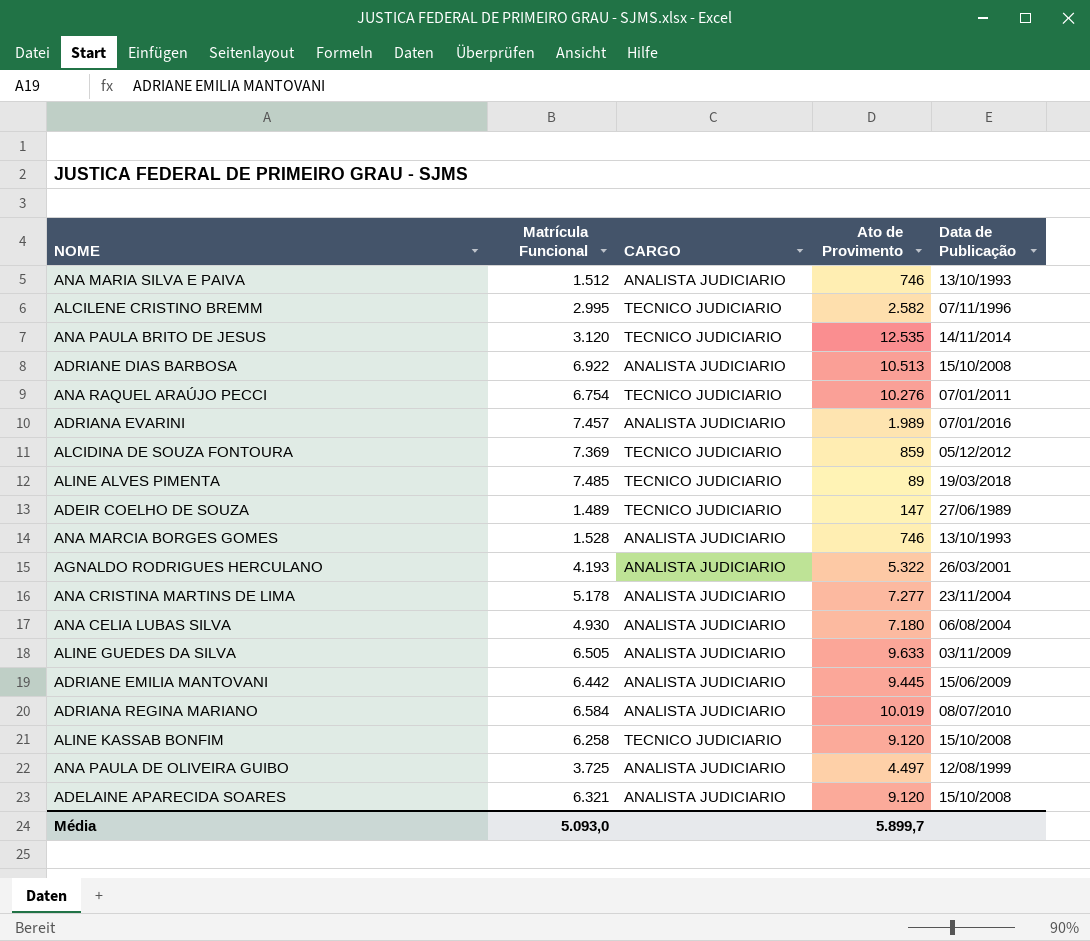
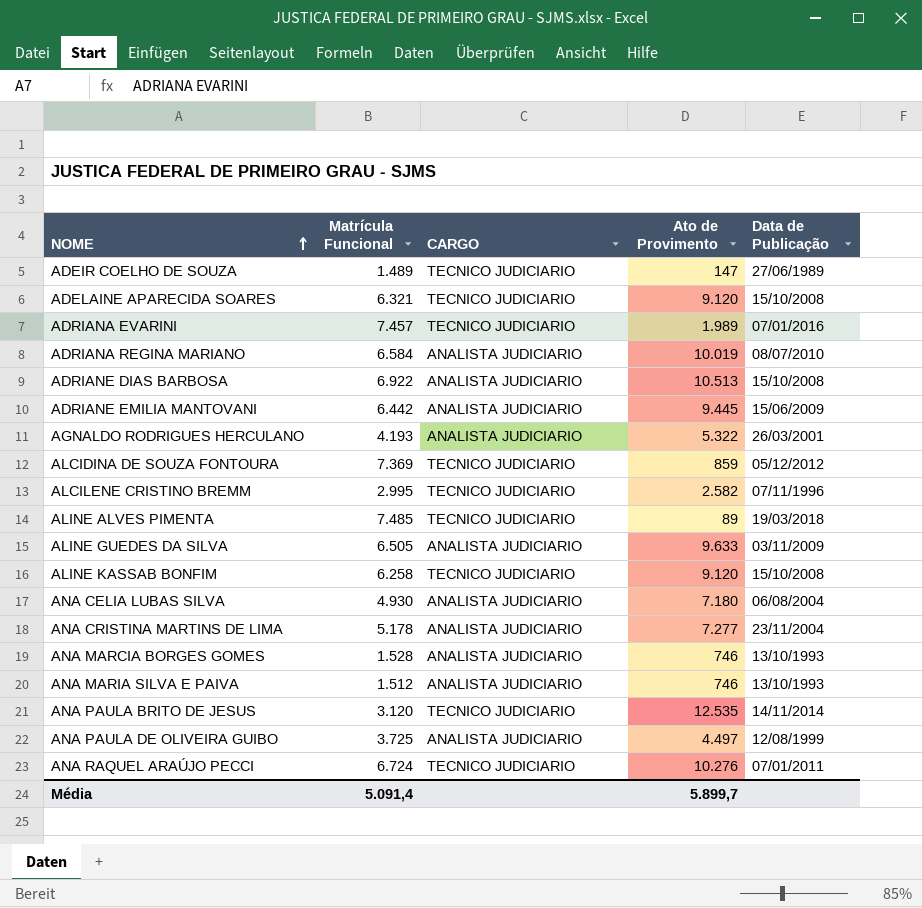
row order: none -> NOME ascending
ADELAINE APARECIDA SOARES | CARGO: ANALISTA JUDICIARIO -> TECNICO JUDICIARIO
ADRIANA EVARINI | CARGO: ANALISTA JUDICIARIO -> TECNICO JUDICIARIO
ANA RAQUEL ARAÚJO PECCI | Matrícula Funcional: 6.754 -> 6.724
Média | Matrícula Funcional: 5.093,0 -> 5.091,4

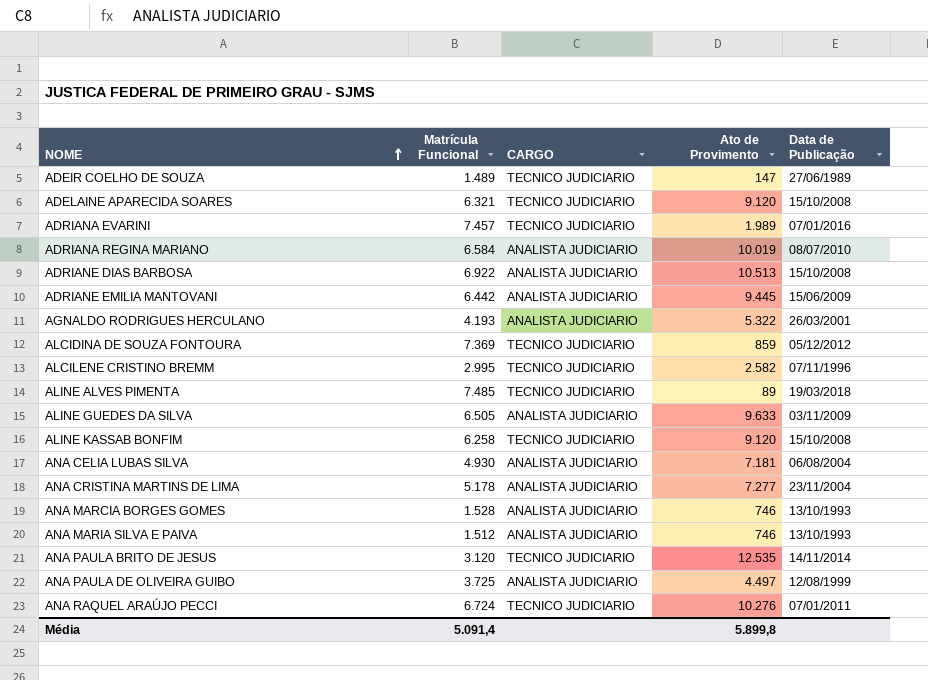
ANA CELIA LUBAS SILVA | Ato de Provimento: 7.180 -> 7.181
Média | Ato de Provimento: 5.899,7 -> 5.899,8

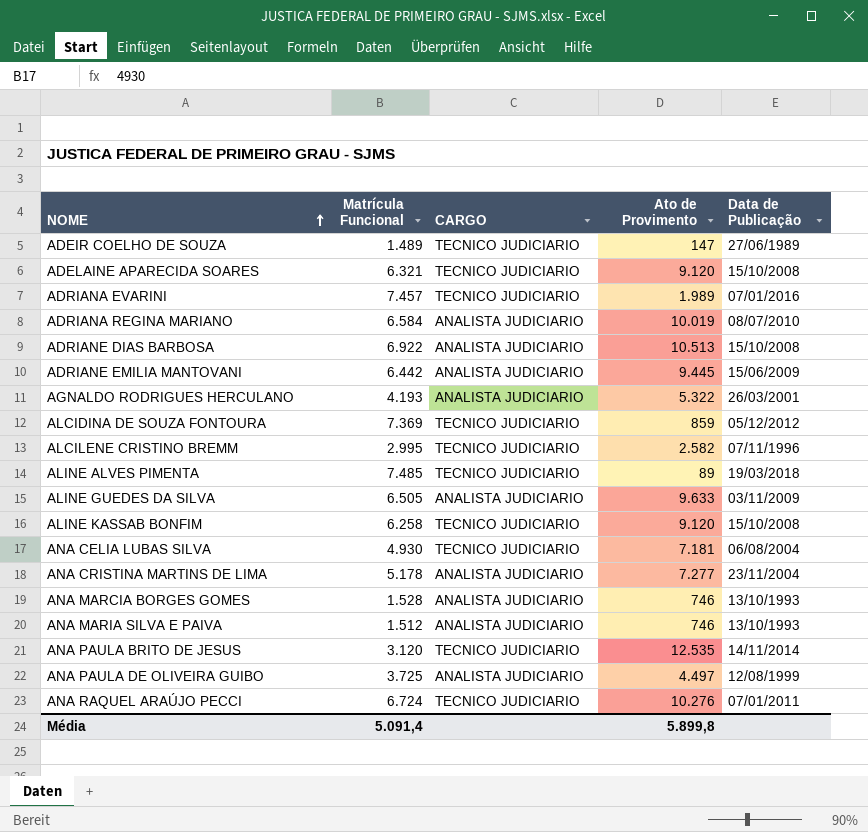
ANA CELIA LUBAS SILVA | CARGO: ANALISTA JUDICIARIO -> TECNICO JUDICIARIO

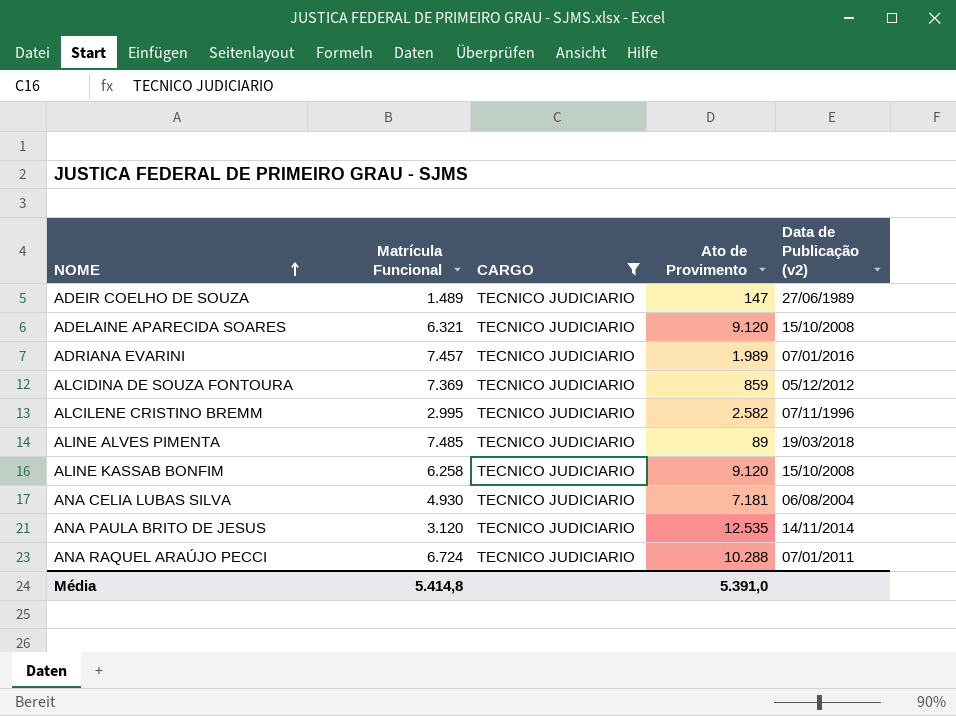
filter: none -> CARGO = TECNICO JUDICIARIO
column name: Data de Publicação -> Data de Publicação (v2)
ANA RAQUEL ARAÚJO PECCI | Ato de Provimento: 10.276 -> 10.288
Média | Matrícula Funcional: 5.091,4 -> 5.414,8
Média | Ato de Provimento: 5.899,8 -> 5.391,0

